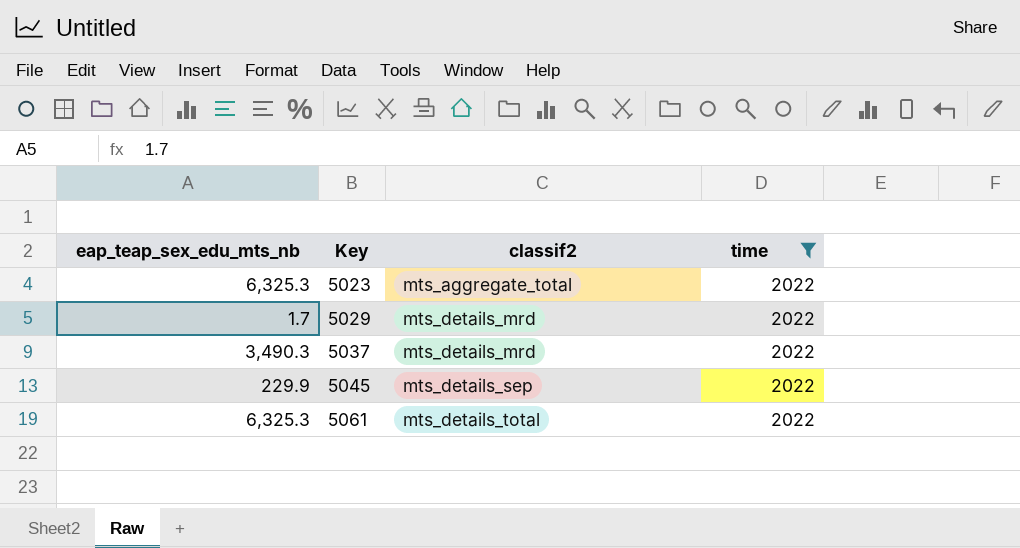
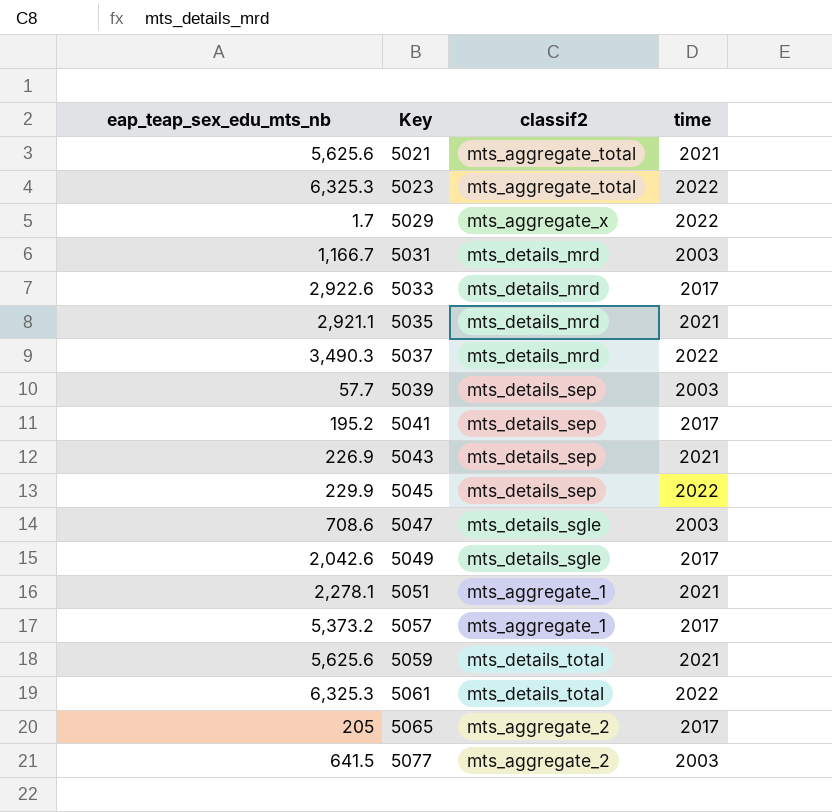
filter: time = 2022 -> none
5029 | classif2: mts_details_mrd -> mts_aggregate_x

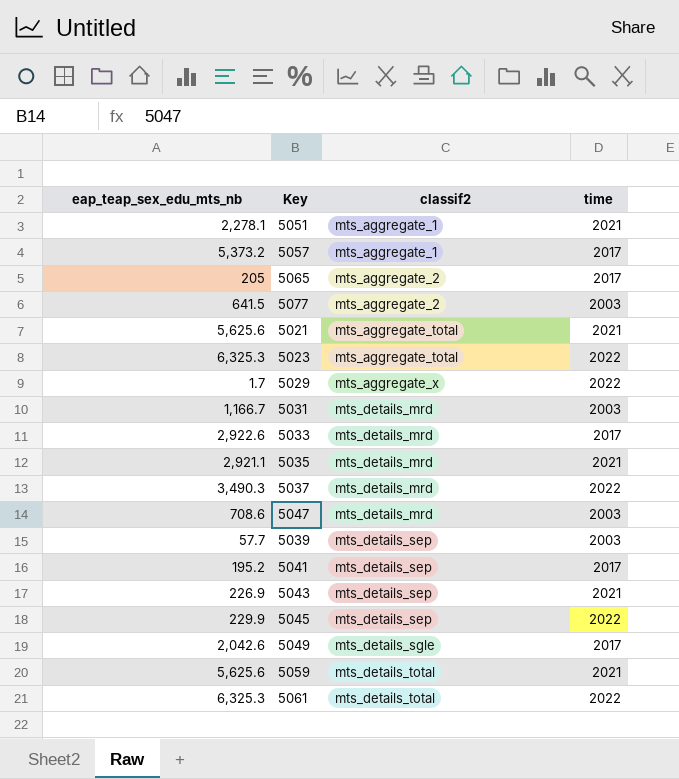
row order: Key ascending -> classif2 ascending
5047 | classif2: mts_details_sgle -> mts_details_mrd

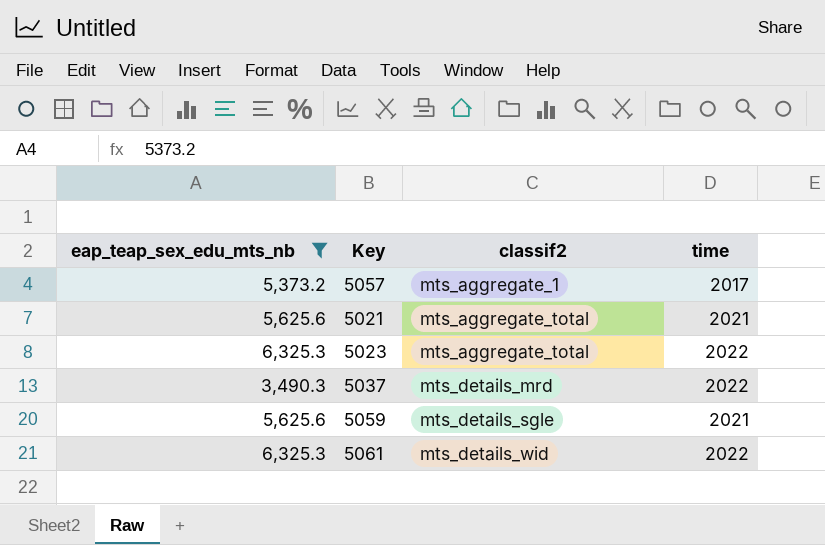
filter: none -> eap_teap_sex_edu_mts_nb >= 3,490.3
5059 | classif2: mts_details_total -> mts_details_sgle
5061 | classif2: mts_details_total -> mts_details_wid

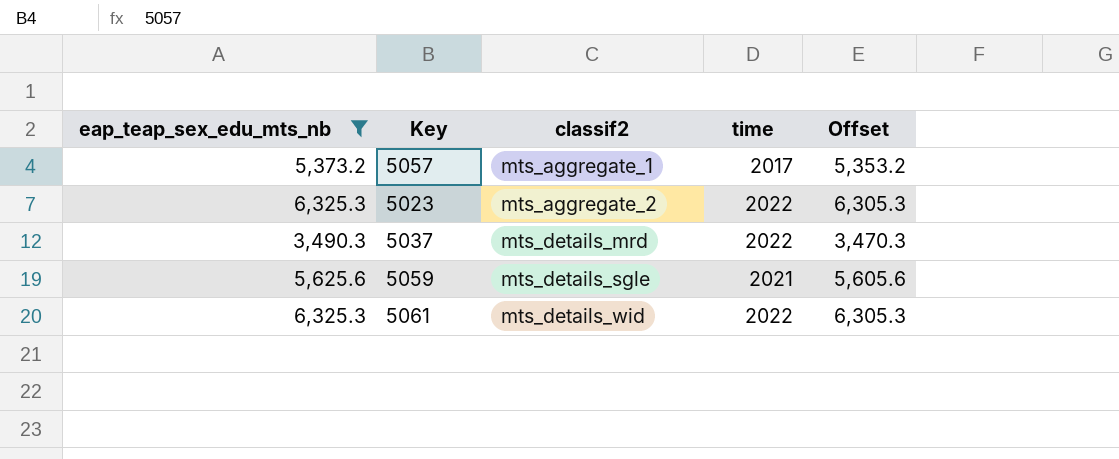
column Offset | formula: none -> [eap_teap_sex_edu_mts_nb] - 20
row 5021: 5,625.6 | mts_aggregate_total | 2021 -> none
5023 | classif2: mts_aggregate_total -> mts_aggregate_2

